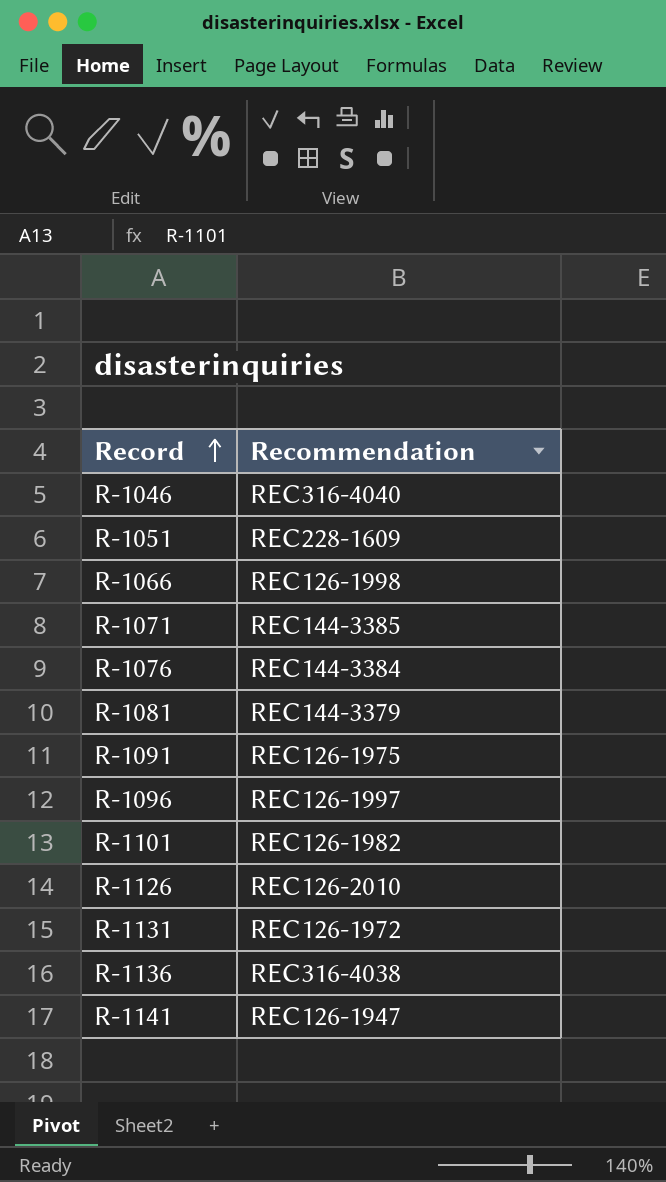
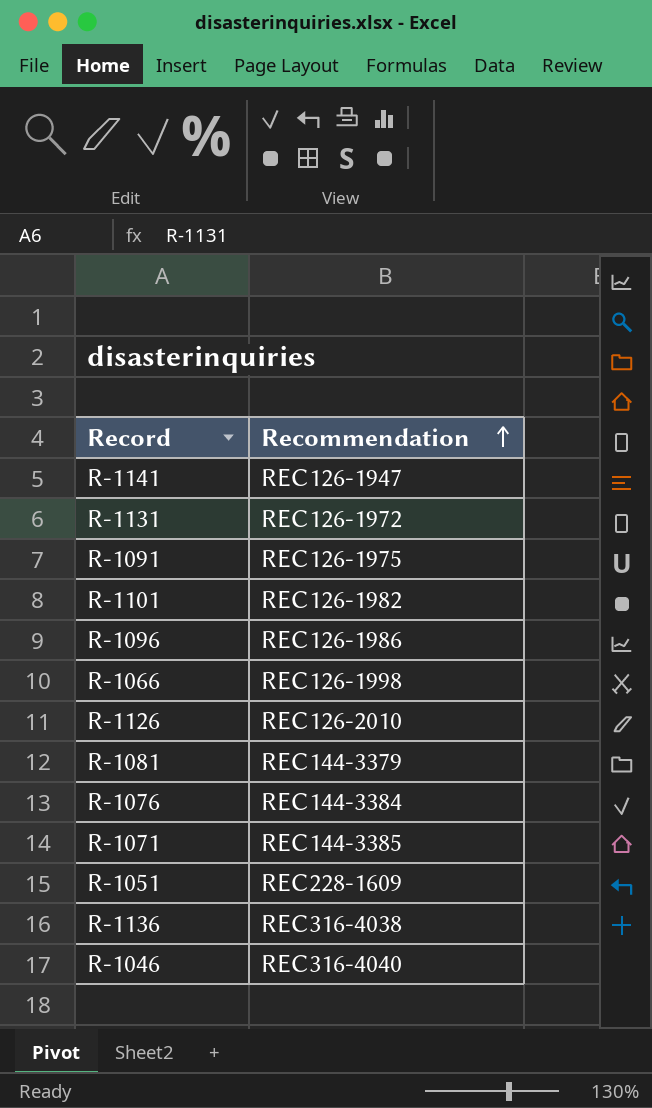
row order: Record ascending -> Recommendation ascending
R-1096 | Recommendation: REC126-1997 -> REC126-1986

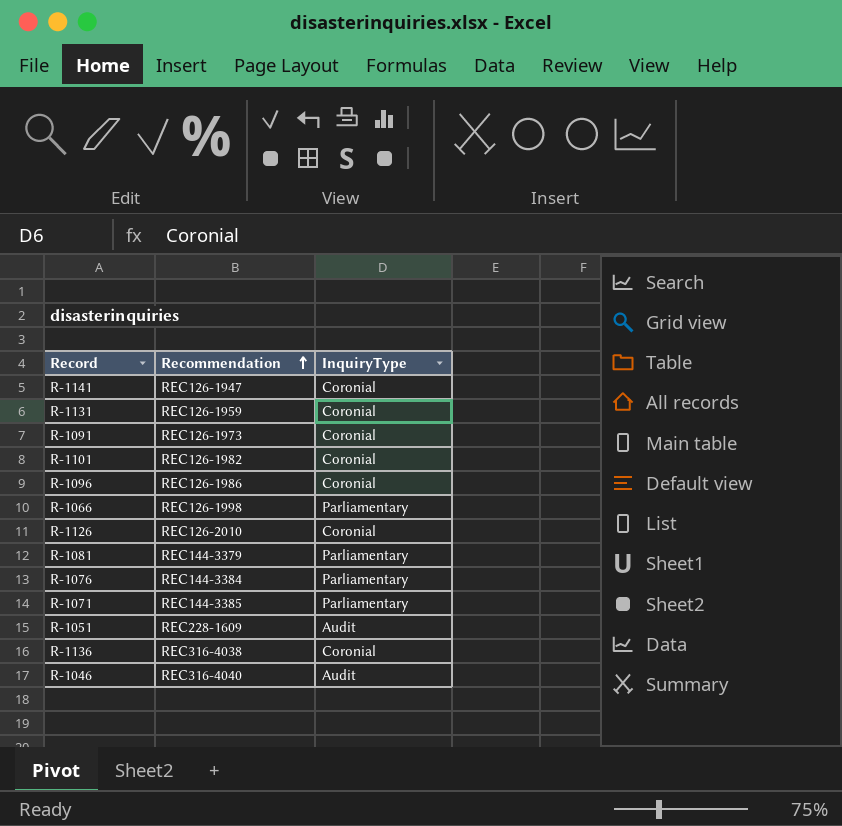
column InquiryType | position: none -> 3
R-1131 | Recommendation: REC126-1972 -> REC126-1959
R-1091 | Recommendation: REC126-1975 -> REC126-1973

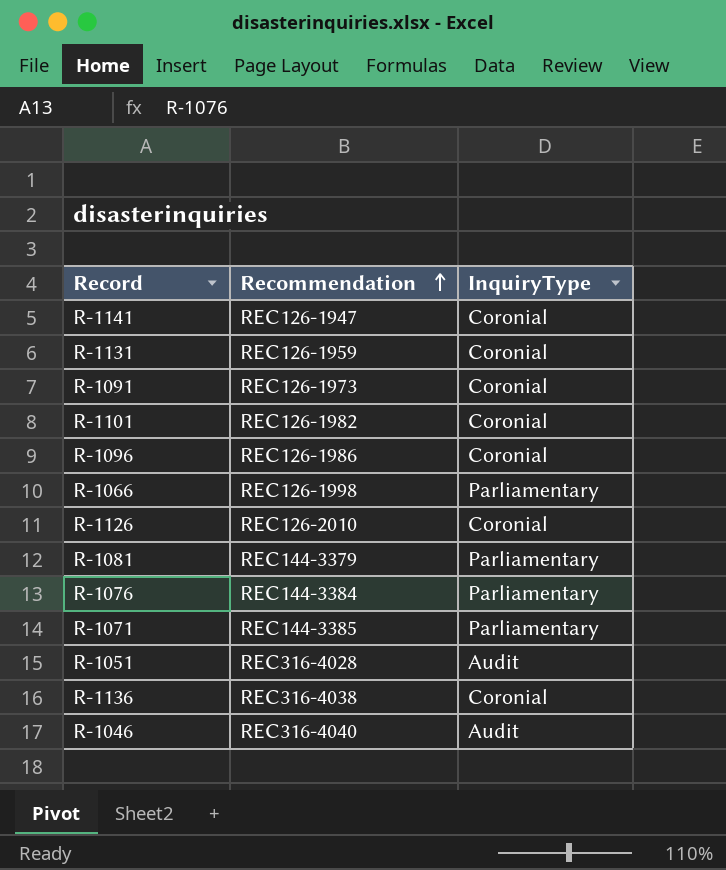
R-1051 | Recommendation: REC228-1609 -> REC316-4028

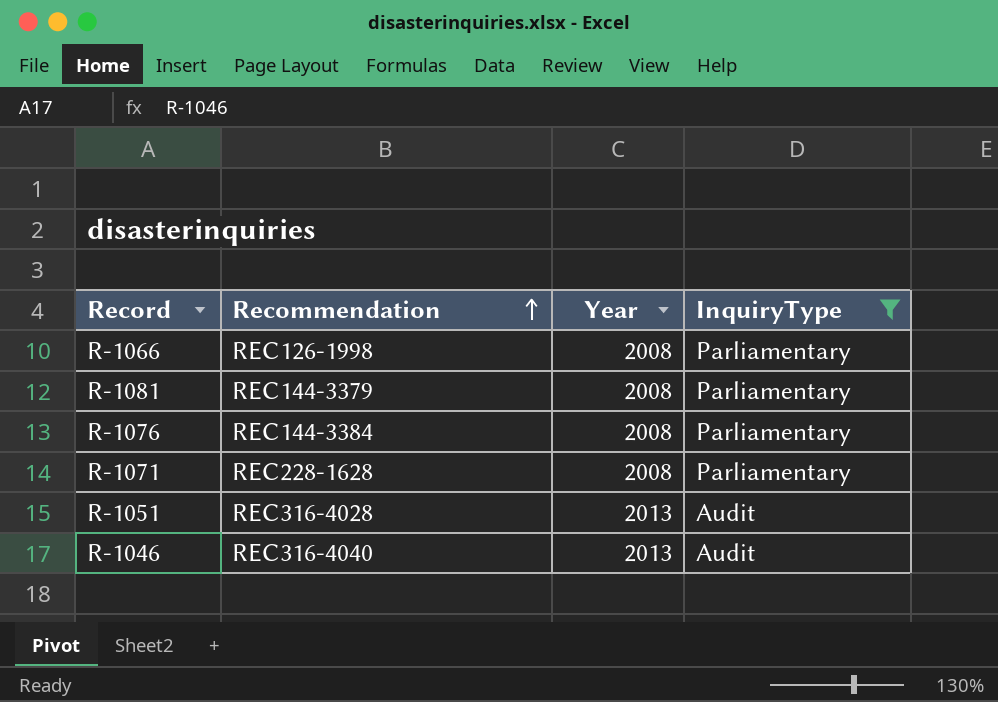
filter: none -> InquiryType != Coronial
column Year | position: none -> 3
R-1071 | Recommendation: REC144-3385 -> REC228-1628

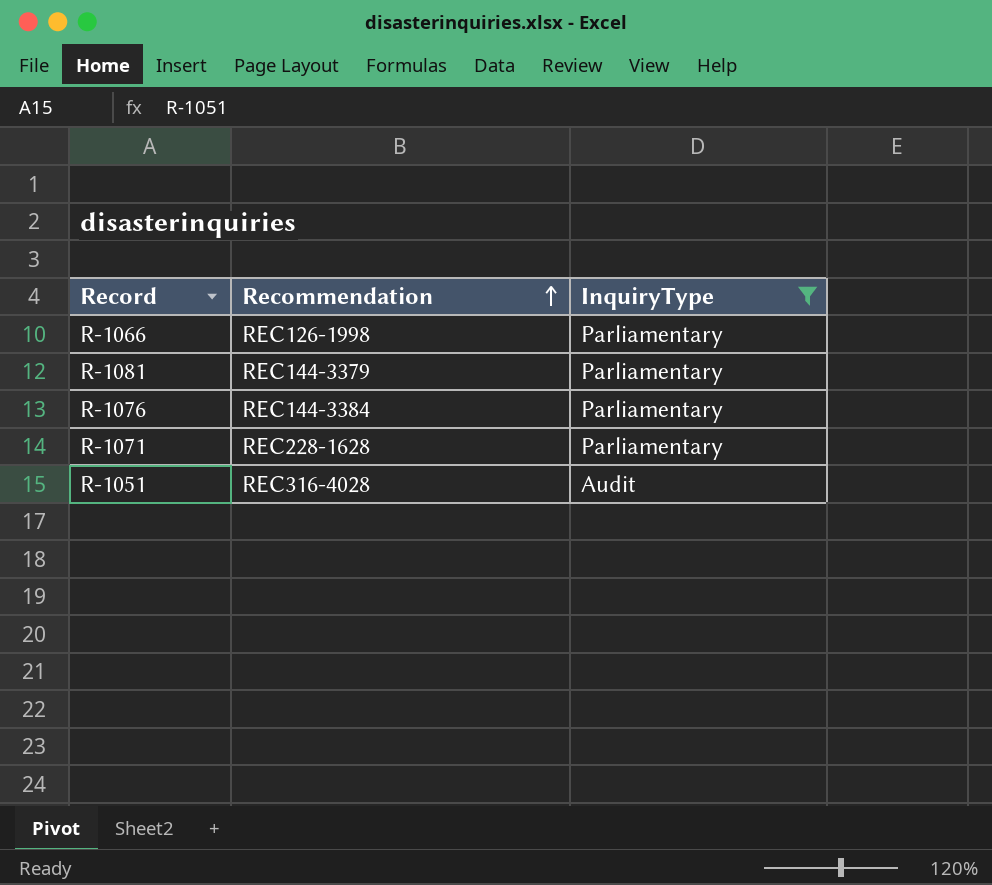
column Year | position: 3 -> none
row R-1046: REC316-4040 | 2013 | Audit -> none

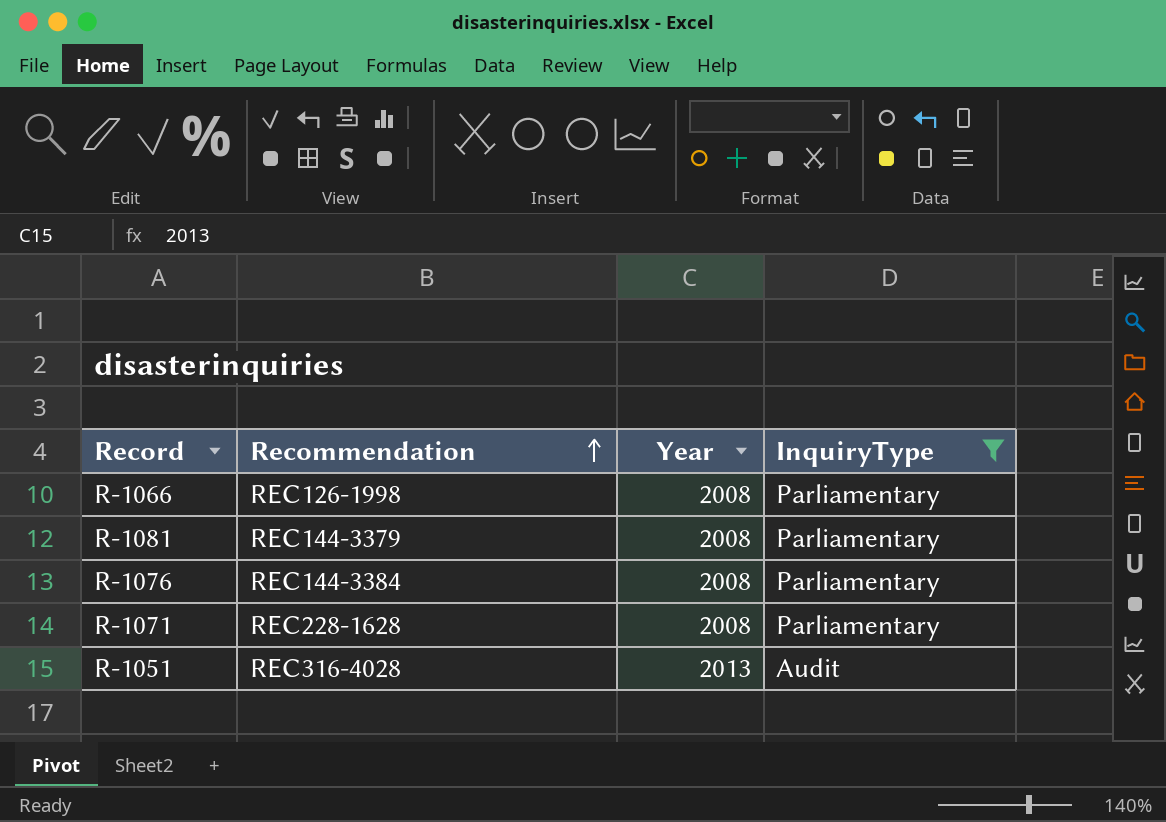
column Year | position: none -> 3

